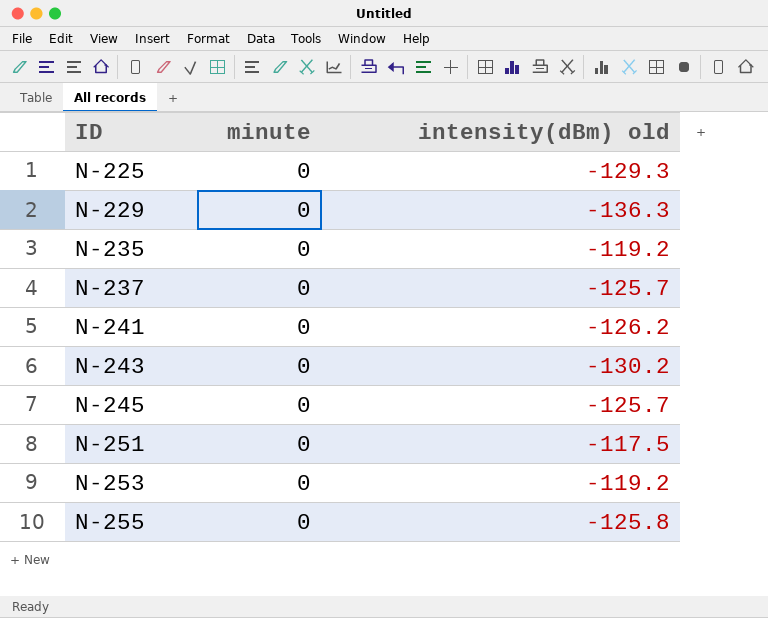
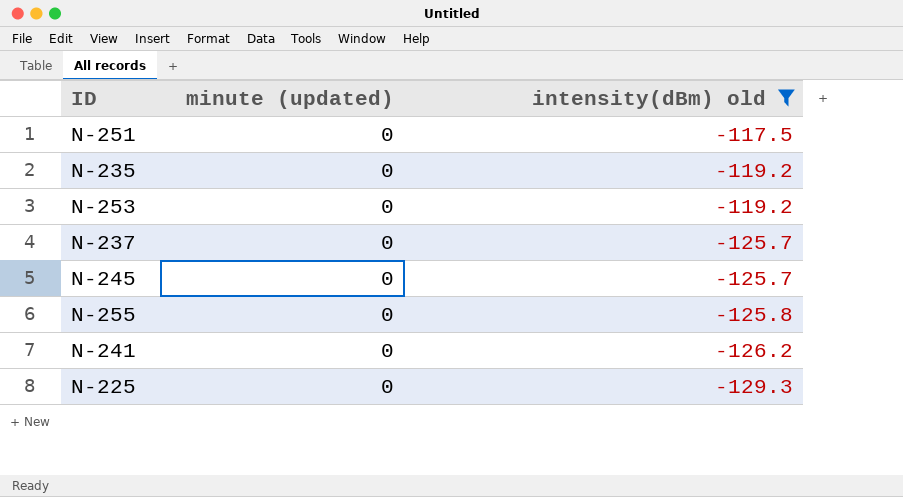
filter: none -> intensity(dBm) old >= -129.3
row order: ID ascending -> intensity(dBm) old descending
column name: minute -> minute (updated)

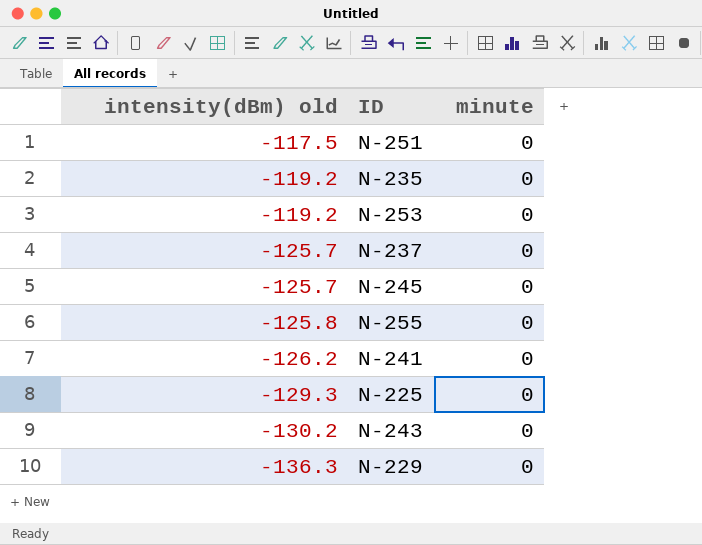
filter: intensity(dBm) old >= -129.3 -> none
column intensity(dBm) old | position: 3 -> 1
column name: minute (updated) -> minute

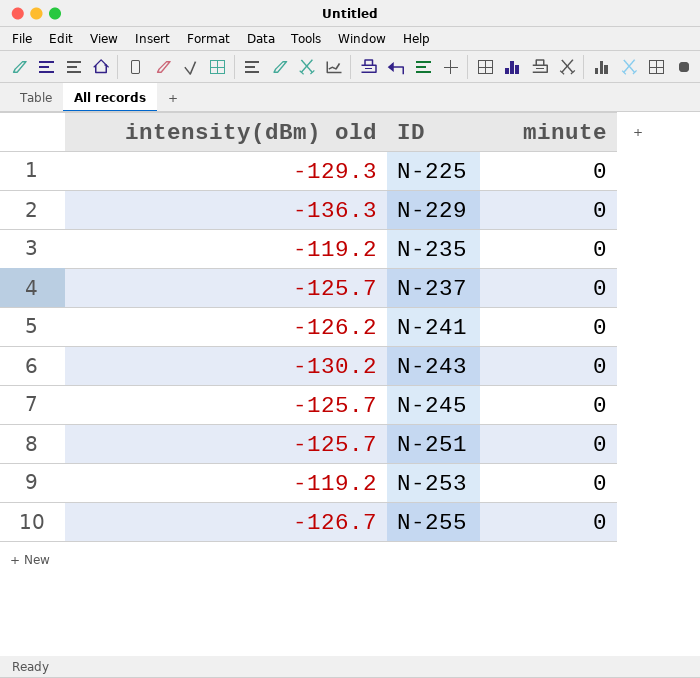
row order: intensity(dBm) old descending -> ID ascending
N-251 | intensity(dBm) old: -117.5 -> -125.7
N-255 | intensity(dBm) old: -125.8 -> -126.7

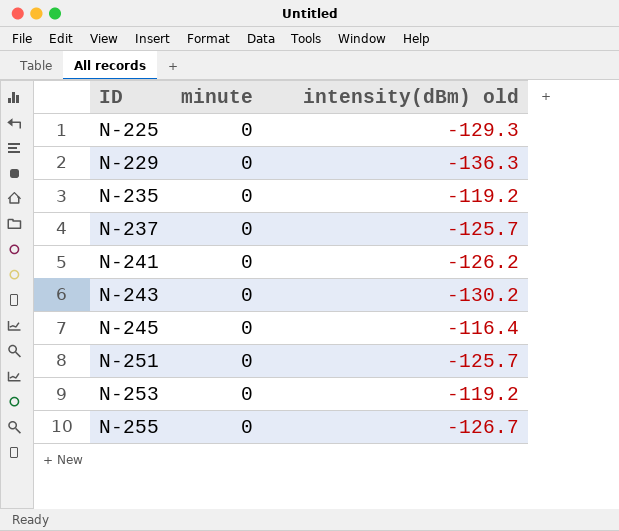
column intensity(dBm) old | position: 1 -> 3
N-245 | intensity(dBm) old: -125.7 -> -116.4

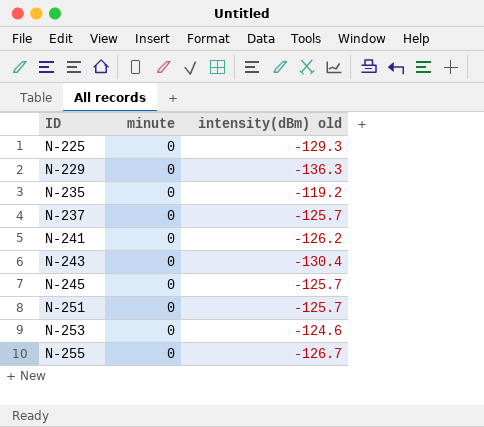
N-243 | intensity(dBm) old: -130.2 -> -130.4
N-245 | intensity(dBm) old: -116.4 -> -125.7
N-253 | intensity(dBm) old: -119.2 -> -124.6

